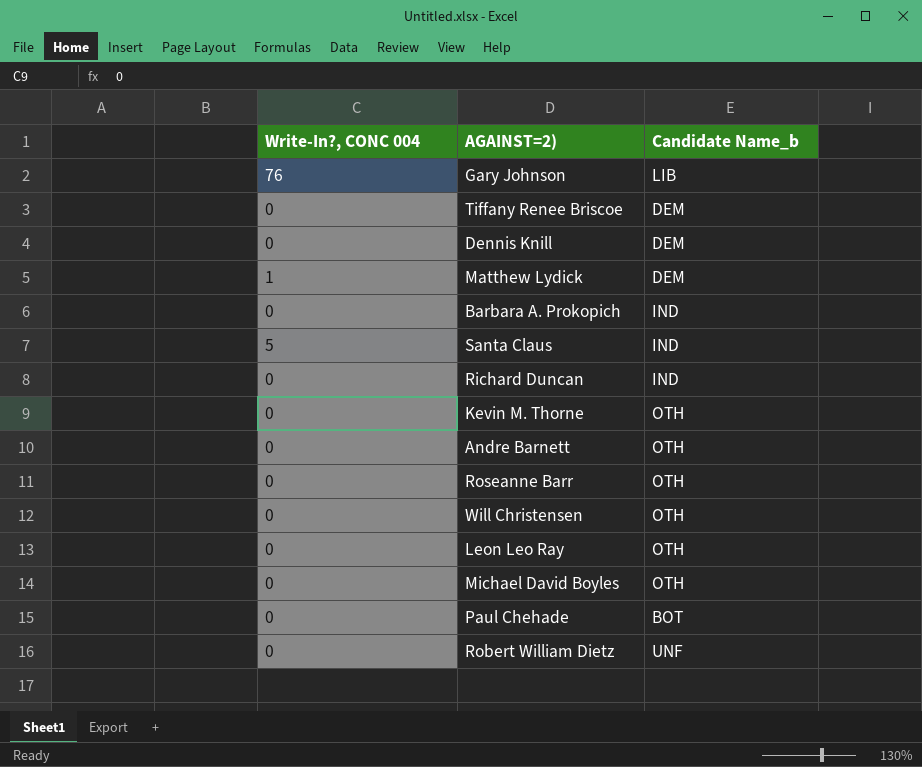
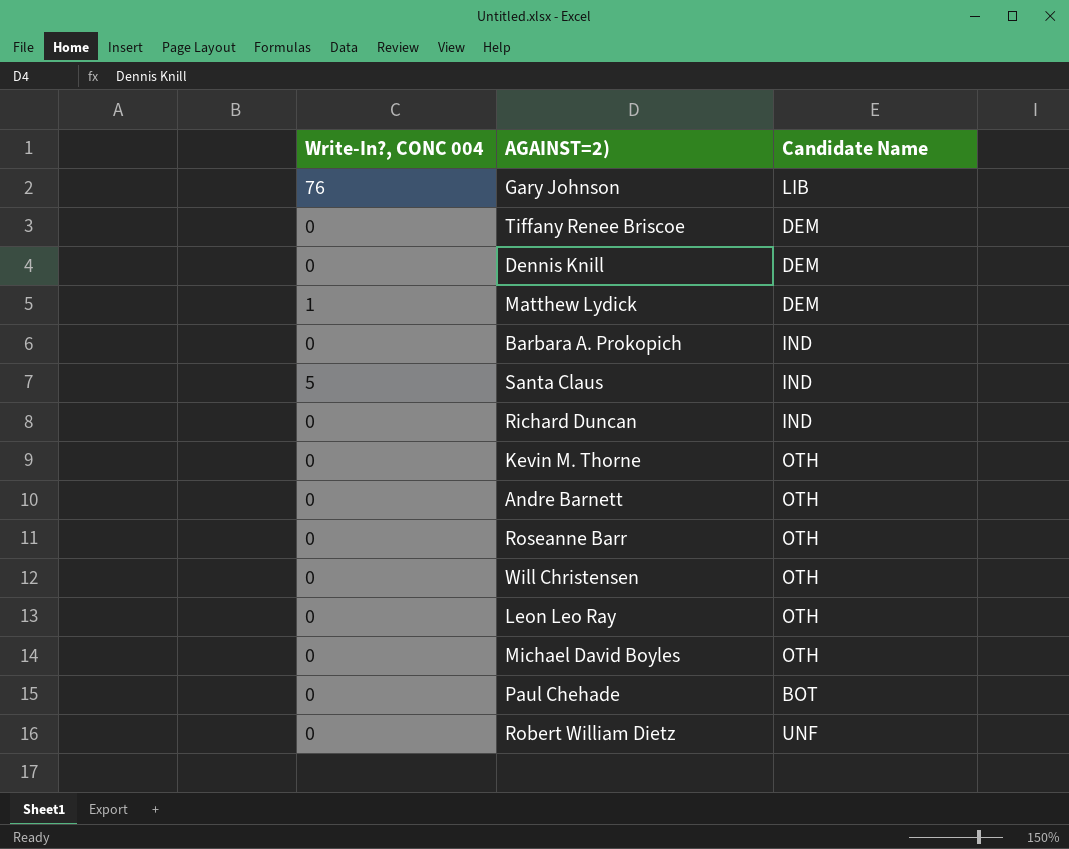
column name: Candidate Name_b -> Candidate Name

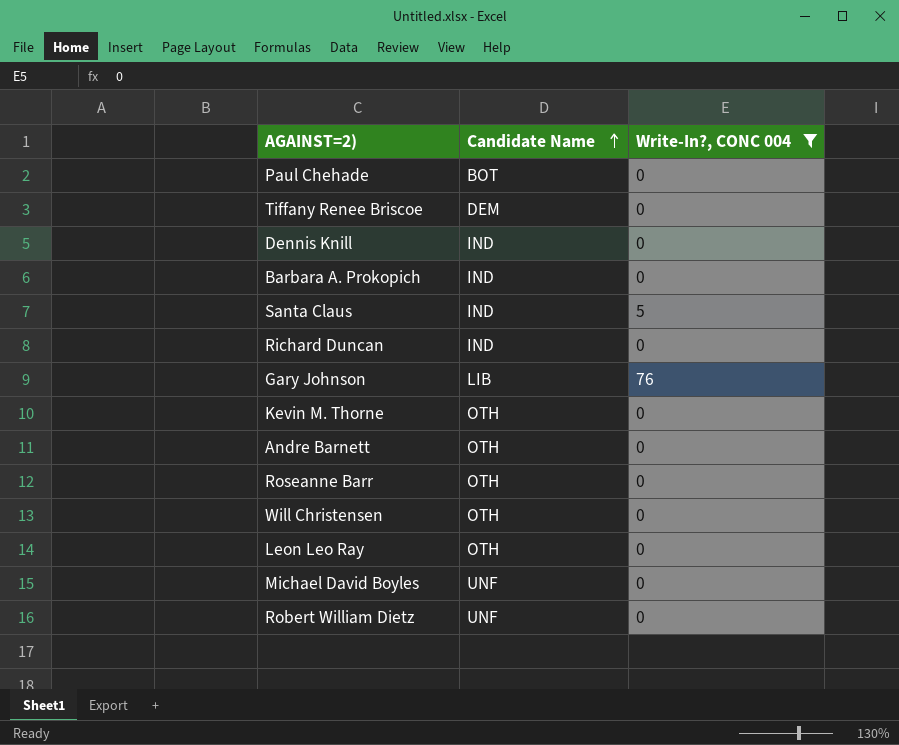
filter: none -> Write-In?, CONC 004 != 1
row order: none -> Candidate Name ascending
column Write-In?, CONC 004 | position: 1 -> 3
Dennis Knill | Candidate Name: DEM -> IND
Michael David Boyles | Candidate Name: OTH -> UNF

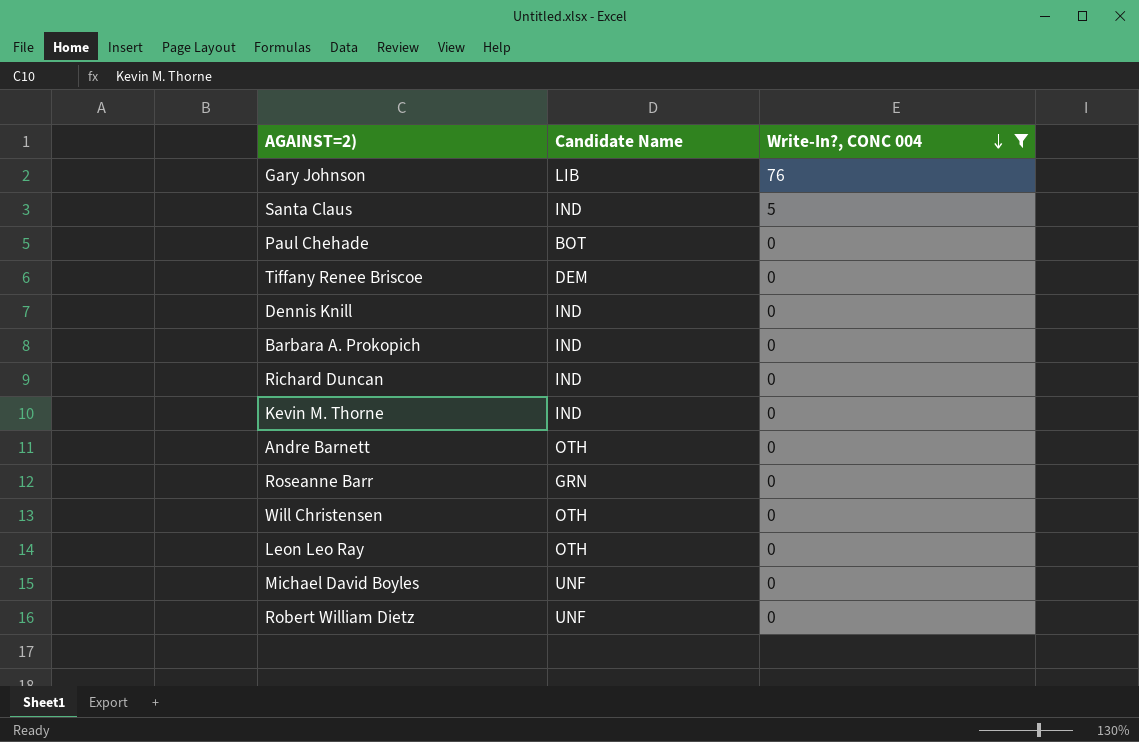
row order: Candidate Name ascending -> Write-In?, CONC 004 descending
Kevin M. Thorne | Candidate Name: OTH -> IND
Roseanne Barr | Candidate Name: OTH -> GRN

